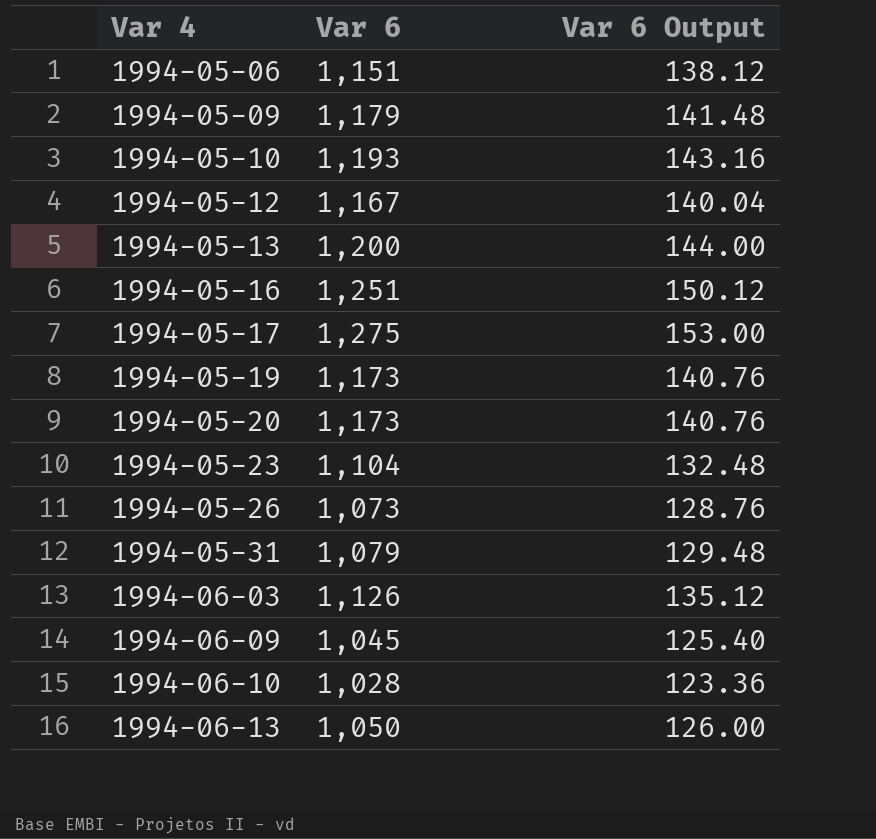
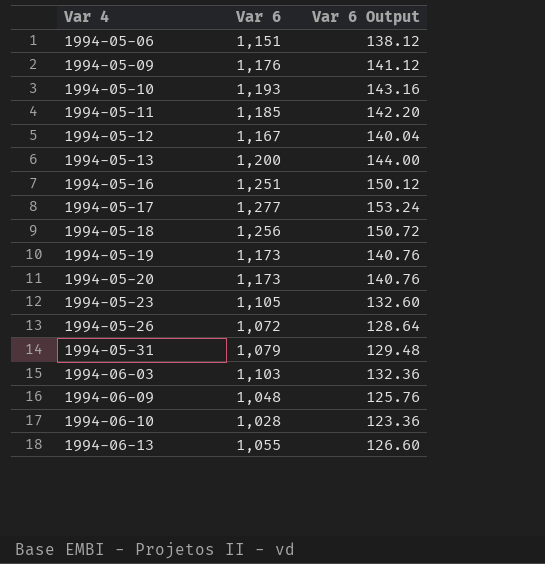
1994-05-09 | Var 6: 1,179 -> 1,176
1994-05-09 | Var 6 Output: 141.48 -> 141.12
row 1994-05-11: none -> 1,185 | 142.20
1994-05-17 | Var 6: 1,275 -> 1,277
1994-05-17 | Var 6 Output: 153.00 -> 153.24
row 1994-05-18: none -> 1,256 | 150.72
1994-05-23 | Var 6: 1,104 -> 1,105
1994-05-23 | Var 6 Output: 132.48 -> 132.60
1994-05-26 | Var 6: 1,073 -> 1,072
1994-05-26 | Var 6 Output: 128.76 -> 128.64
1994-06-03 | Var 6: 1,126 -> 1,103
1994-06-03 | Var 6 Output: 135.12 -> 132.36
1994-06-09 | Var 6: 1,045 -> 1,048
1994-06-09 | Var 6 Output: 125.40 -> 125.76
1994-06-13 | Var 6: 1,050 -> 1,055
1994-06-13 | Var 6 Output: 126.00 -> 126.60

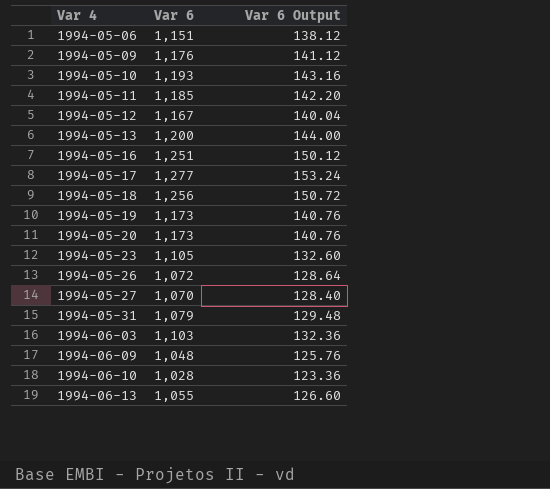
row 1994-05-27: none -> 1,070 | 128.40

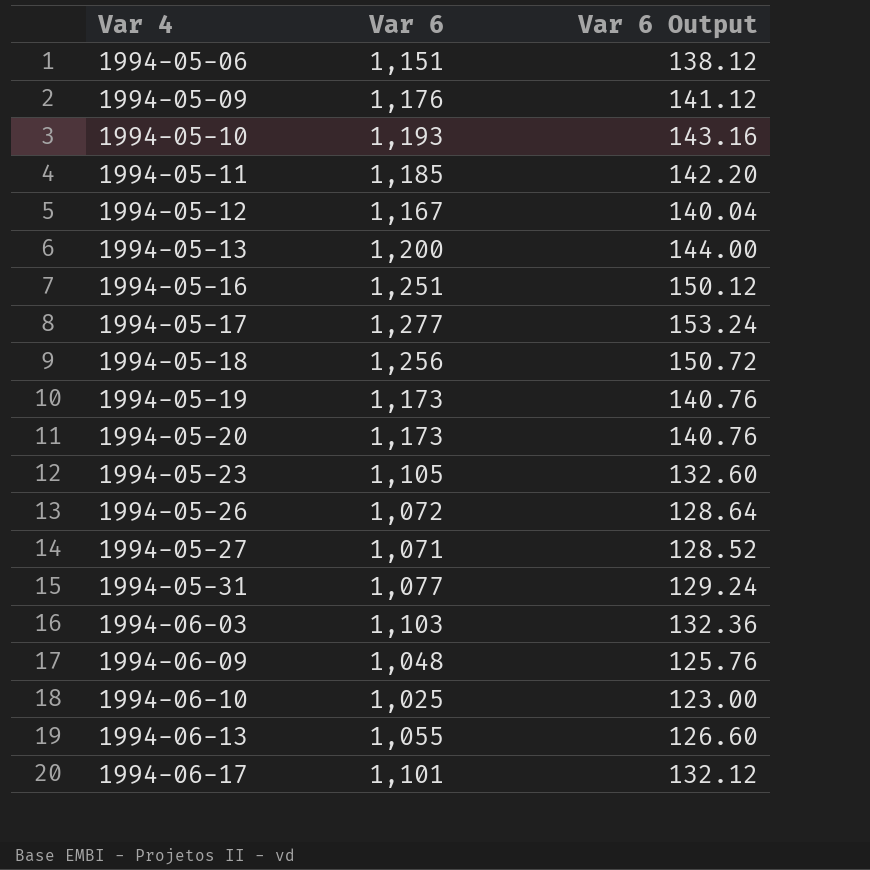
1994-05-27 | Var 6: 1,070 -> 1,071
1994-05-27 | Var 6 Output: 128.40 -> 128.52
1994-05-31 | Var 6: 1,079 -> 1,077
1994-05-31 | Var 6 Output: 129.48 -> 129.24
1994-06-10 | Var 6: 1,028 -> 1,025
1994-06-10 | Var 6 Output: 123.36 -> 123.00
row 1994-06-17: none -> 1,101 | 132.12

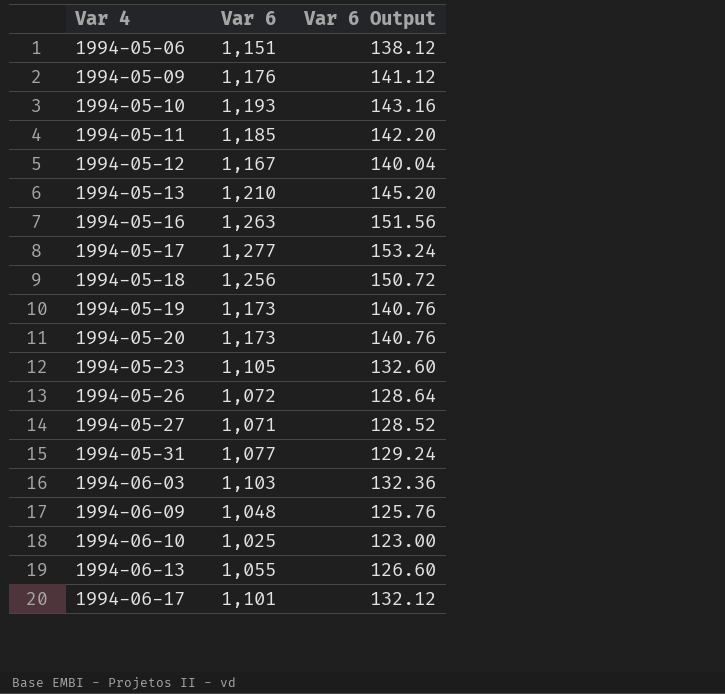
1994-05-13 | Var 6: 1,200 -> 1,210
1994-05-13 | Var 6 Output: 144.00 -> 145.20
1994-05-16 | Var 6: 1,251 -> 1,263
1994-05-16 | Var 6 Output: 150.12 -> 151.56

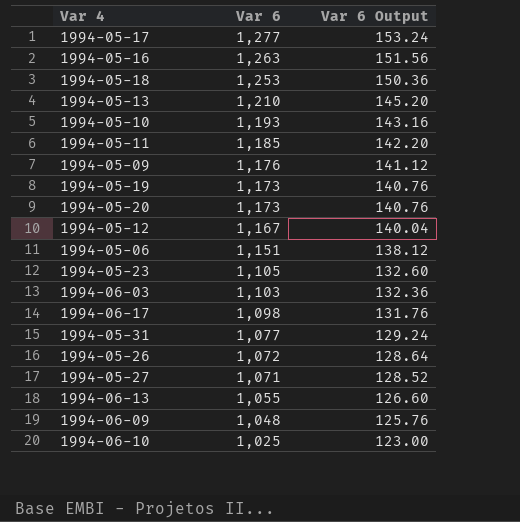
row order: Var 4 ascending -> Var 6 descending
1994-05-18 | Var 6: 1,256 -> 1,253
1994-05-18 | Var 6 Output: 150.72 -> 150.36
1994-06-17 | Var 6: 1,101 -> 1,098
1994-06-17 | Var 6 Output: 132.12 -> 131.76

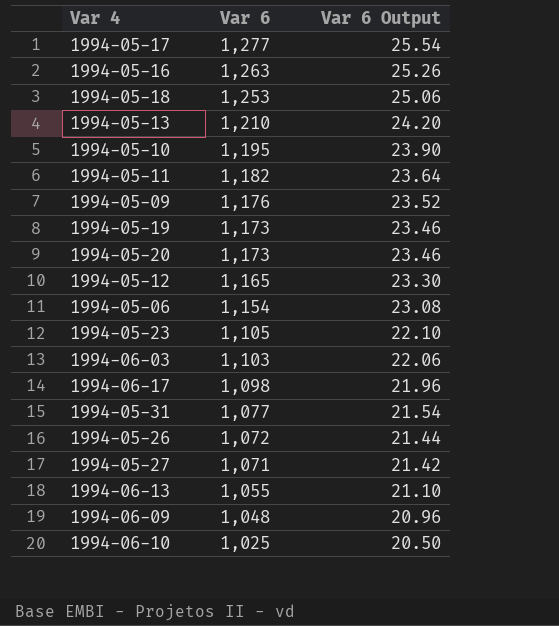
column Var 6 Output | formula: [Var 6] * 0.12 -> [Var 6] * 0.02
1994-05-10 | Var 6: 1,193 -> 1,195
1994-05-11 | Var 6: 1,185 -> 1,182
1994-05-12 | Var 6: 1,167 -> 1,165
1994-05-06 | Var 6: 1,151 -> 1,154

